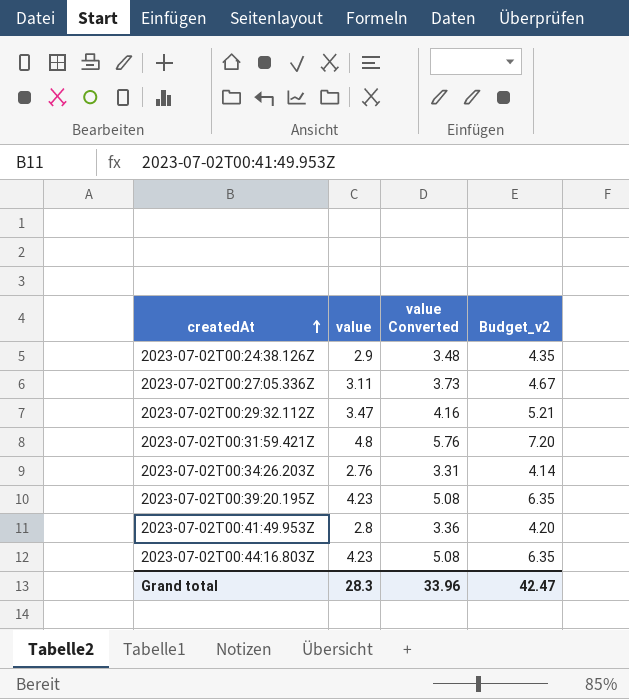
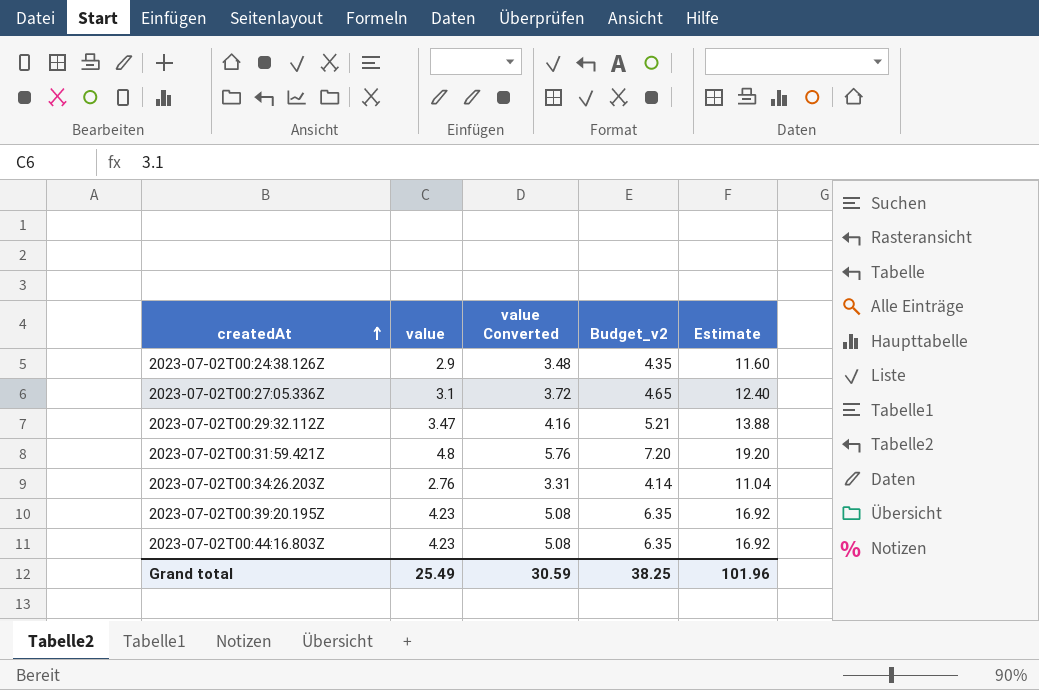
column Estimate | formula: none -> [value] * 4
row 2023-07-02T00:41:49.953Z: 2.8 | 3.36 | 4.20 -> none
2023-07-02T00:27:05.336Z | value: 3.11 -> 3.1
2023-07-02T00:27:05.336Z | value Converted: 3.73 -> 3.72
2023-07-02T00:27:05.336Z | Budget_v2: 4.67 -> 4.65
Grand total | value: 28.3 -> 25.49
Grand total | value Converted: 33.96 -> 30.59
Grand total | Budget_v2: 42.47 -> 38.25

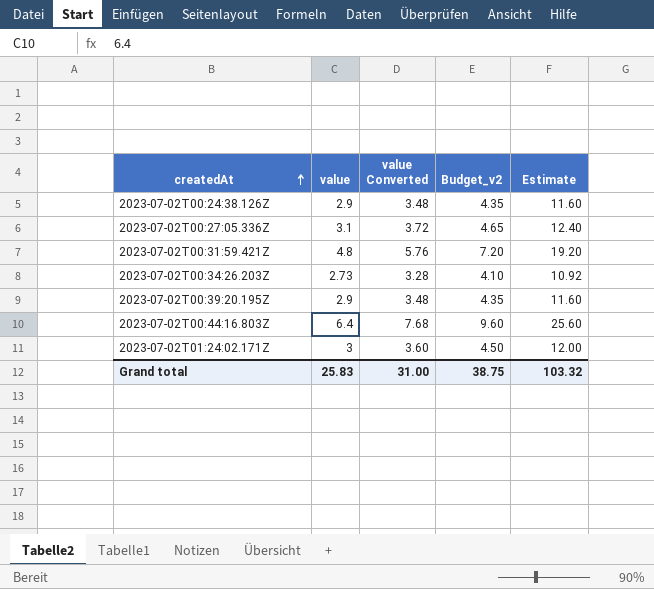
row 2023-07-02T00:29:32.112Z: 3.47 | 4.16 | 5.21 | 13.88 -> none
2023-07-02T00:34:26.203Z | value: 2.76 -> 2.73
2023-07-02T00:34:26.203Z | value Converted: 3.31 -> 3.28
2023-07-02T00:34:26.203Z | Budget_v2: 4.14 -> 4.10
2023-07-02T00:34:26.203Z | Estimate: 11.04 -> 10.92
2023-07-02T00:39:20.195Z | value: 4.23 -> 2.9
2023-07-02T00:39:20.195Z | value Converted: 5.08 -> 3.48
2023-07-02T00:39:20.195Z | Budget_v2: 6.35 -> 4.35
2023-07-02T00:39:20.195Z | Estimate: 16.92 -> 11.60
2023-07-02T00:44:16.803Z | value: 4.23 -> 6.4
2023-07-02T00:44:16.803Z | value Converted: 5.08 -> 7.68
2023-07-02T00:44:16.803Z | Budget_v2: 6.35 -> 9.60
2023-07-02T00:44:16.803Z | Estimate: 16.92 -> 25.60
row 2023-07-02T01:24:02.171Z: none -> 3 | 3.60 | 4.50 | 12.00
Grand total | value: 25.49 -> 25.83
Grand total | value Converted: 30.59 -> 31.00
Grand total | Budget_v2: 38.25 -> 38.75
Grand total | Estimate: 101.96 -> 103.32

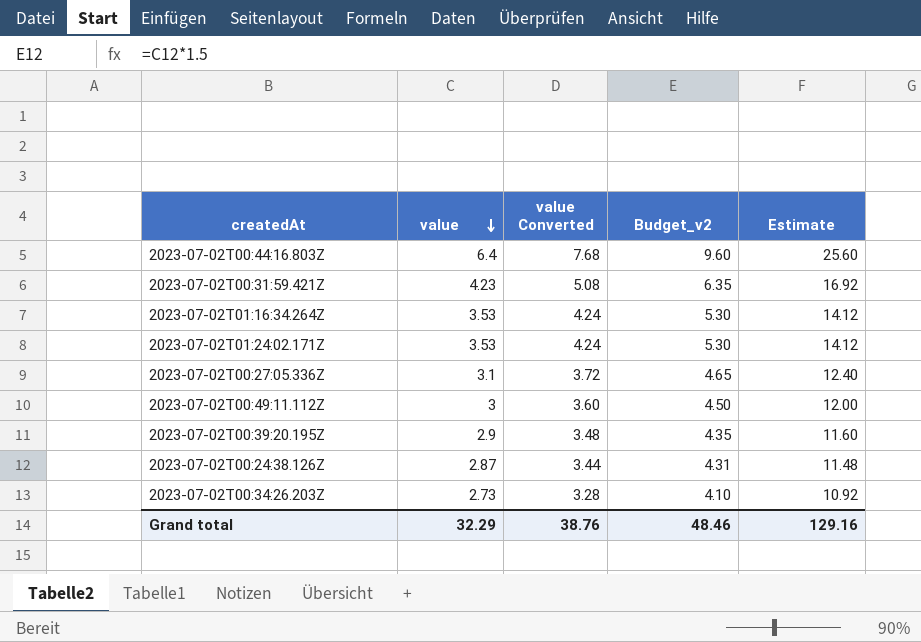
row order: createdAt ascending -> value descending
2023-07-02T00:31:59.421Z | value: 4.8 -> 4.23
2023-07-02T00:31:59.421Z | value Converted: 5.76 -> 5.08
2023-07-02T00:31:59.421Z | Budget_v2: 7.20 -> 6.35
2023-07-02T00:31:59.421Z | Estimate: 19.20 -> 16.92
row 2023-07-02T01:16:34.264Z: none -> 3.53 | 4.24 | 5.30 | 14.12
2023-07-02T01:24:02.171Z | value: 3 -> 3.53
2023-07-02T01:24:02.171Z | value Converted: 3.60 -> 4.24
2023-07-02T01:24:02.171Z | Budget_v2: 4.50 -> 5.30
2023-07-02T01:24:02.171Z | Estimate: 12.00 -> 14.12
row 2023-07-02T00:49:11.112Z: none -> 3 | 3.60 | 4.50 | 12.00
2023-07-02T00:24:38.126Z | value: 2.9 -> 2.87
2023-07-02T00:24:38.126Z | value Converted: 3.48 -> 3.44
2023-07-02T00:24:38.126Z | Budget_v2: 4.35 -> 4.31
2023-07-02T00:24:38.126Z | Estimate: 11.60 -> 11.48
Grand total | value: 25.83 -> 32.29
Grand total | value Converted: 31.00 -> 38.76
Grand total | Budget_v2: 38.75 -> 48.46
Grand total | Estimate: 103.32 -> 129.16

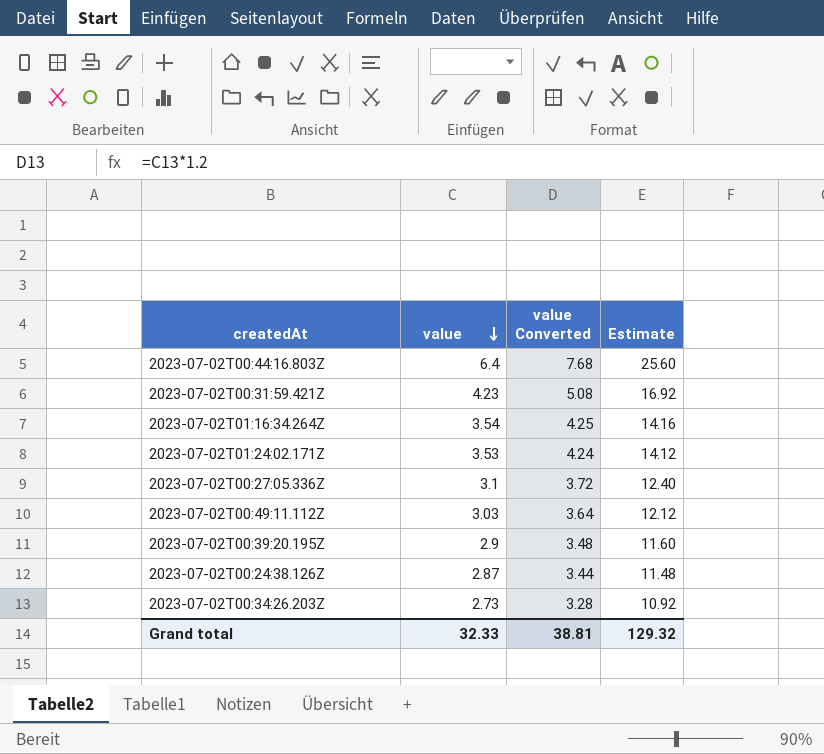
column Budget_v2 | formula: [value] * 1.5 -> none
2023-07-02T01:16:34.264Z | value: 3.53 -> 3.54
2023-07-02T01:16:34.264Z | value Converted: 4.24 -> 4.25
2023-07-02T01:16:34.264Z | Estimate: 14.12 -> 14.16
2023-07-02T00:49:11.112Z | value: 3 -> 3.03
2023-07-02T00:49:11.112Z | value Converted: 3.60 -> 3.64
2023-07-02T00:49:11.112Z | Estimate: 12.00 -> 12.12
Grand total | value: 32.29 -> 32.33
Grand total | value Converted: 38.76 -> 38.81
Grand total | Estimate: 129.16 -> 129.32

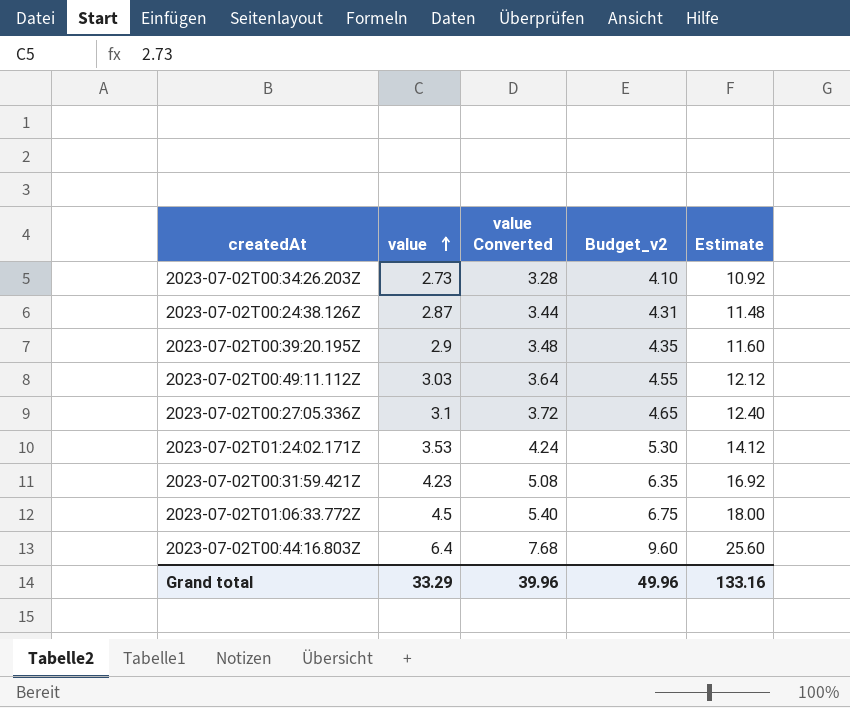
row order: value descending -> value ascending
column Budget_v2 | formula: none -> [value] * 1.5
row 2023-07-02T01:16:34.264Z: 3.54 | 4.25 | 14.16 -> none
row 2023-07-02T01:06:33.772Z: none -> 4.5 | 5.40 | 6.75 | 18.00
Grand total | value: 32.33 -> 33.29
Grand total | value Converted: 38.81 -> 39.96
Grand total | Estimate: 129.32 -> 133.16

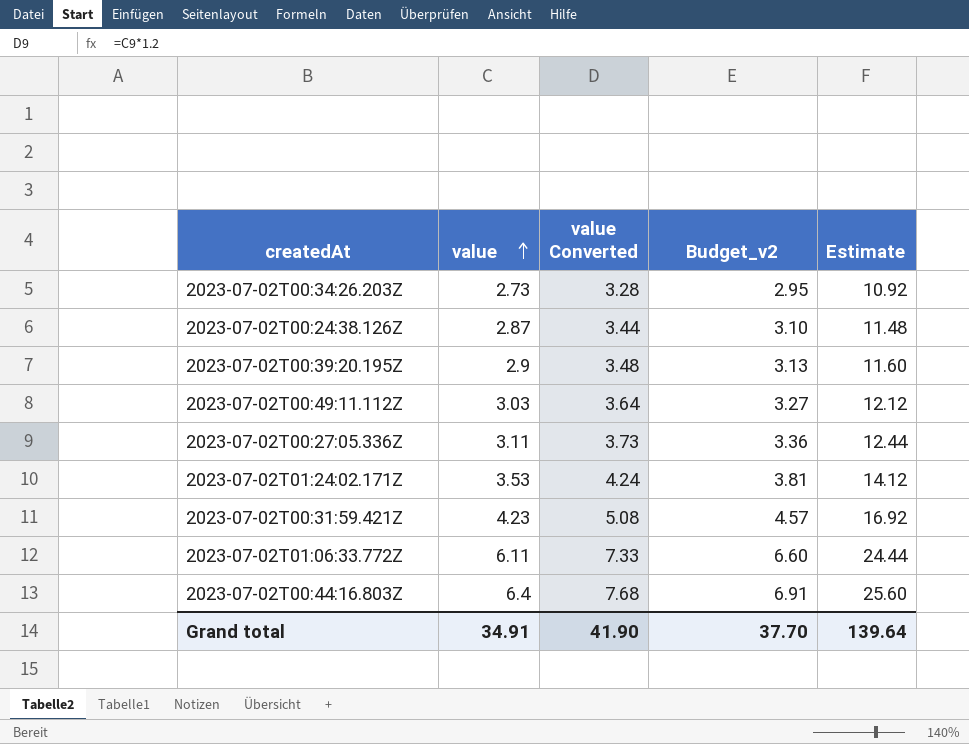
column Budget_v2 | formula: [value] * 1.5 -> [value] * 1.08
2023-07-02T00:27:05.336Z | value: 3.1 -> 3.11
2023-07-02T00:27:05.336Z | value Converted: 3.72 -> 3.73
2023-07-02T00:27:05.336Z | Estimate: 12.40 -> 12.44
2023-07-02T01:06:33.772Z | value: 4.5 -> 6.11
2023-07-02T01:06:33.772Z | value Converted: 5.40 -> 7.33
2023-07-02T01:06:33.772Z | Estimate: 18.00 -> 24.44
Grand total | value: 33.29 -> 34.91
Grand total | value Converted: 39.96 -> 41.90
Grand total | Budget_v2: 49.96 -> 37.70
Grand total | Estimate: 133.16 -> 139.64

